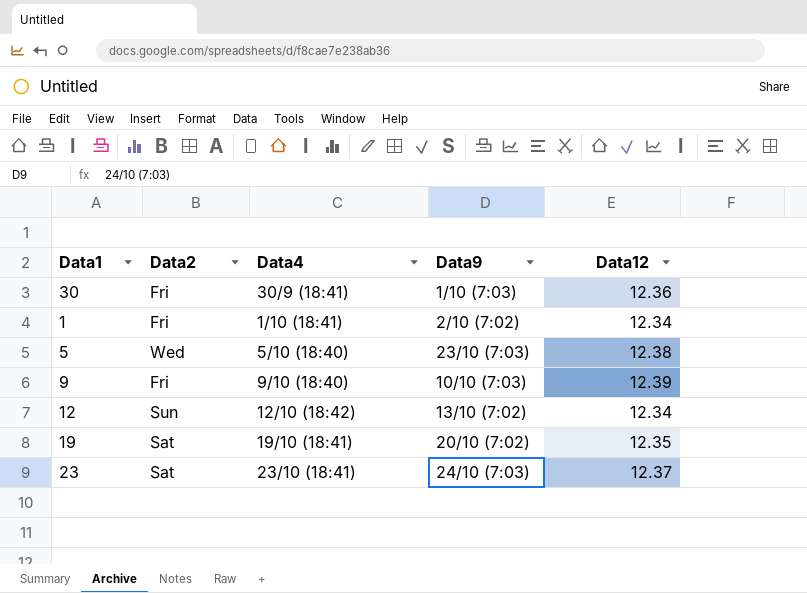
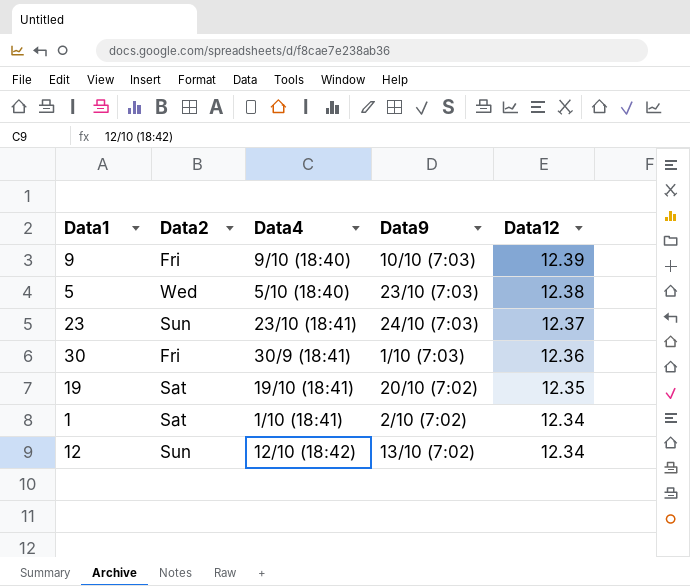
row order: none -> Data12 descending
23 | Data2: Sat -> Sun
1 | Data2: Fri -> Sat

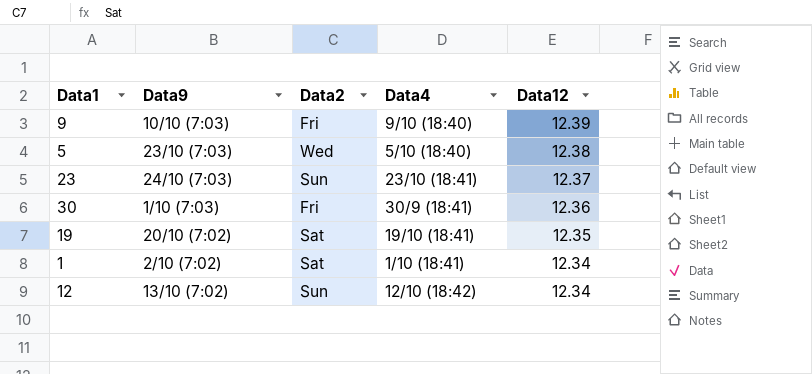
column Data9 | position: 4 -> 2

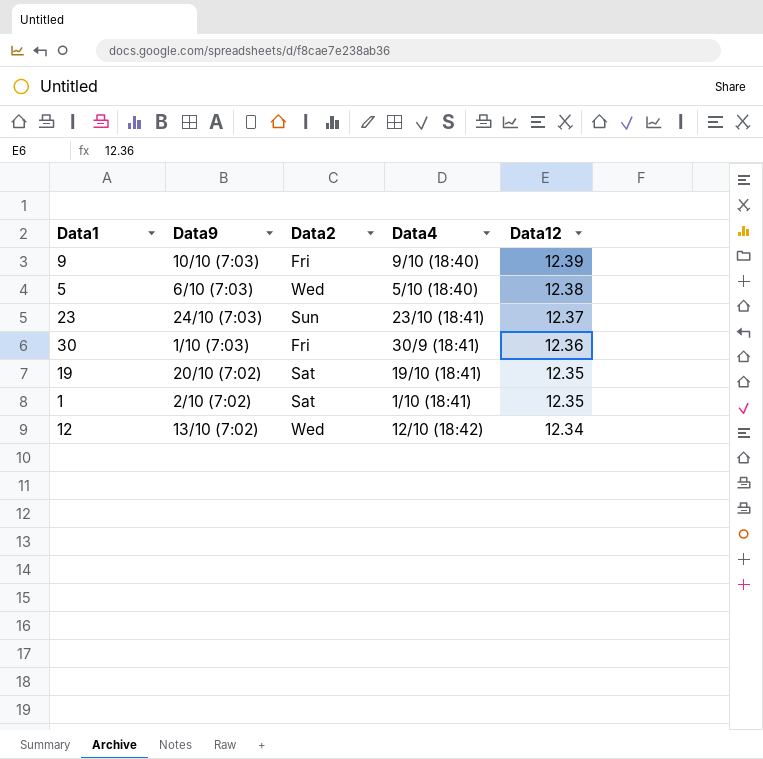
5 | Data9: 23/10 (7:03) -> 6/10 (7:03)
1 | Data12: 12.34 -> 12.35
12 | Data2: Sun -> Wed

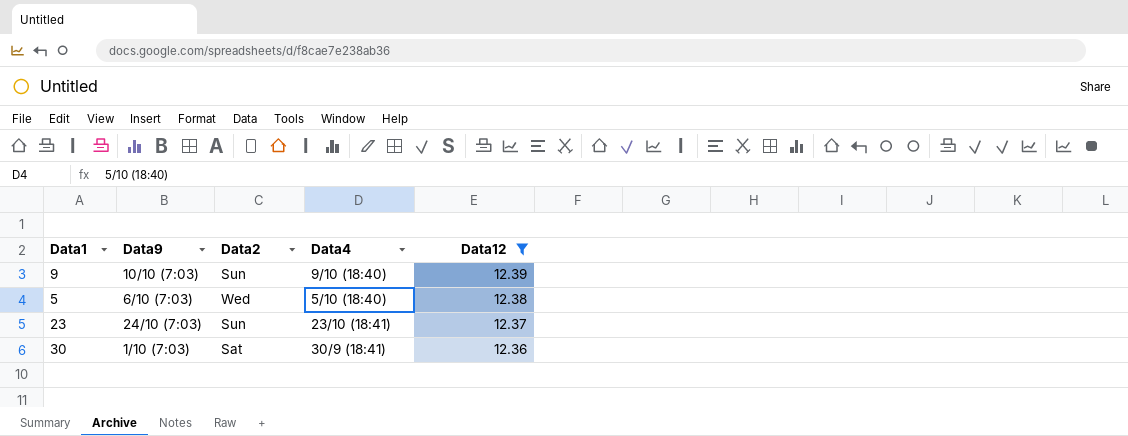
filter: none -> Data12 >= 12.36
9 | Data2: Fri -> Sun
30 | Data2: Fri -> Sat

